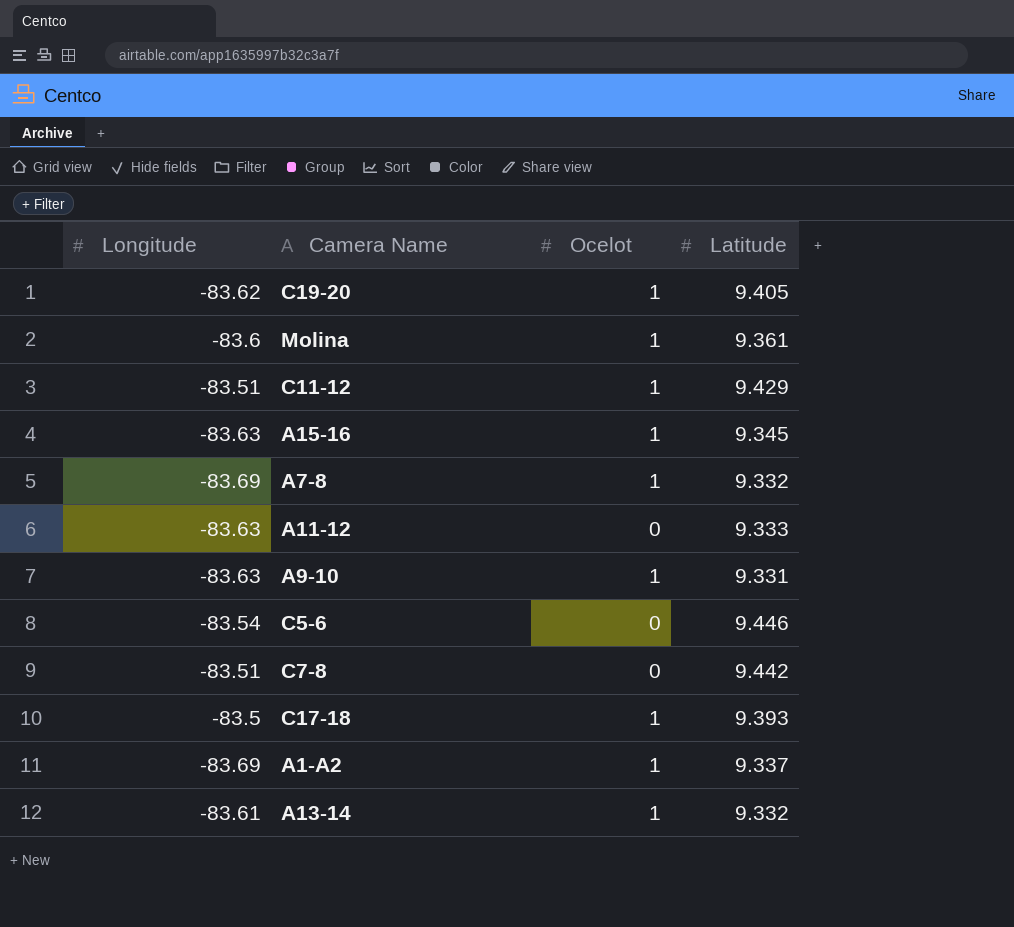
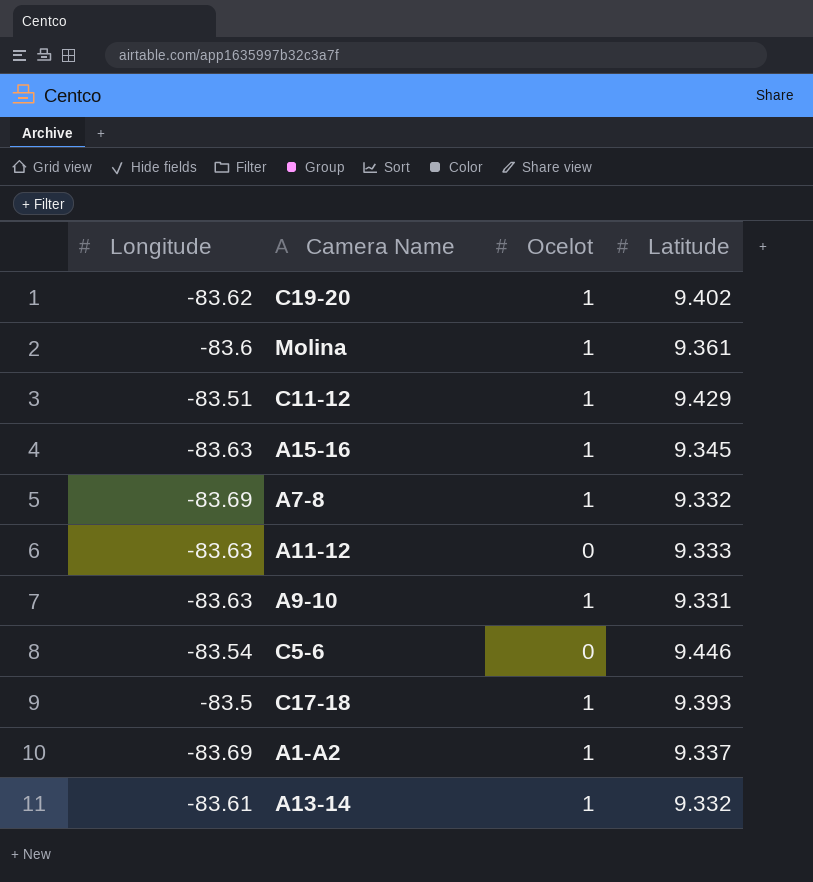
row C7-8: -83.51 | 0 | 9.442 -> none
C19-20 | Latitude: 9.405 -> 9.402

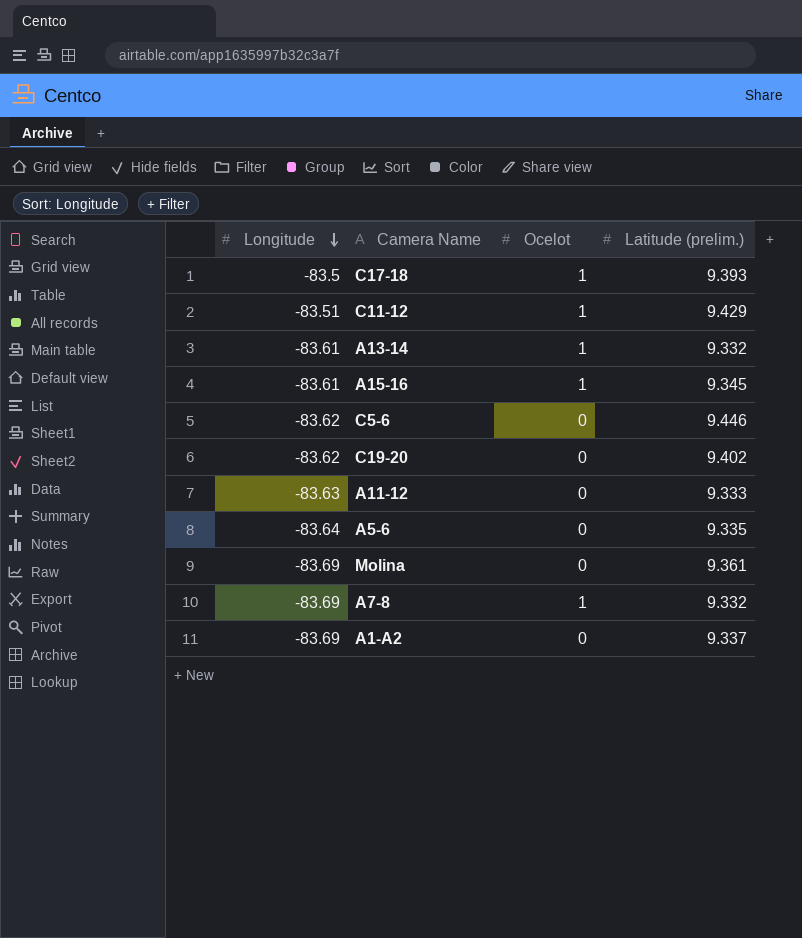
row order: none -> Longitude descending
column name: Latitude -> Latitude (prelim.)
row A9-10: -83.63 | 1 | 9.331 -> none
A15-16 | Longitude: -83.63 -> -83.61
C5-6 | Longitude: -83.54 -> -83.62
C19-20 | Ocelot: 1 -> 0
row A5-6: none -> -83.64 | 0 | 9.335
Molina | Longitude: -83.6 -> -83.69
Molina | Ocelot: 1 -> 0
A1-A2 | Ocelot: 1 -> 0

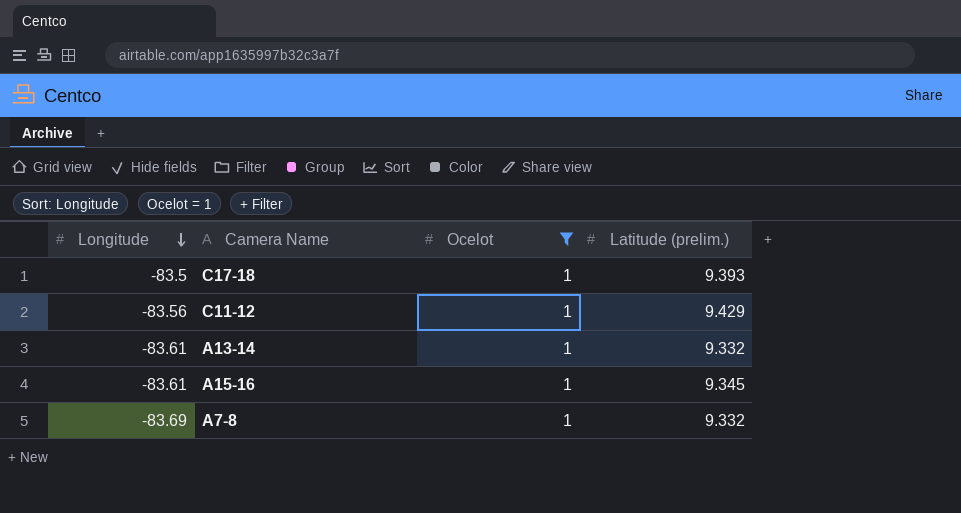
filter: none -> Ocelot = 1
C11-12 | Longitude: -83.51 -> -83.56

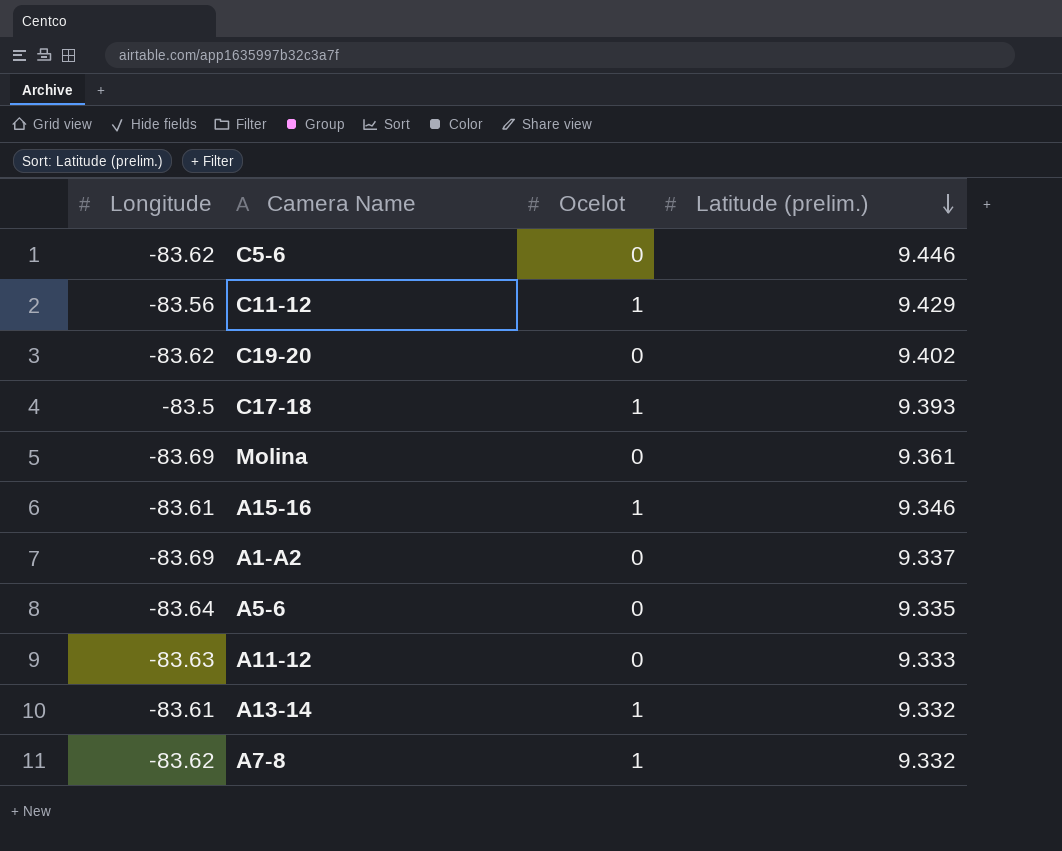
filter: Ocelot = 1 -> none
row order: Longitude descending -> Latitude (prelim.) descending
A15-16 | Latitude (prelim.): 9.345 -> 9.346
A7-8 | Longitude: -83.69 -> -83.62

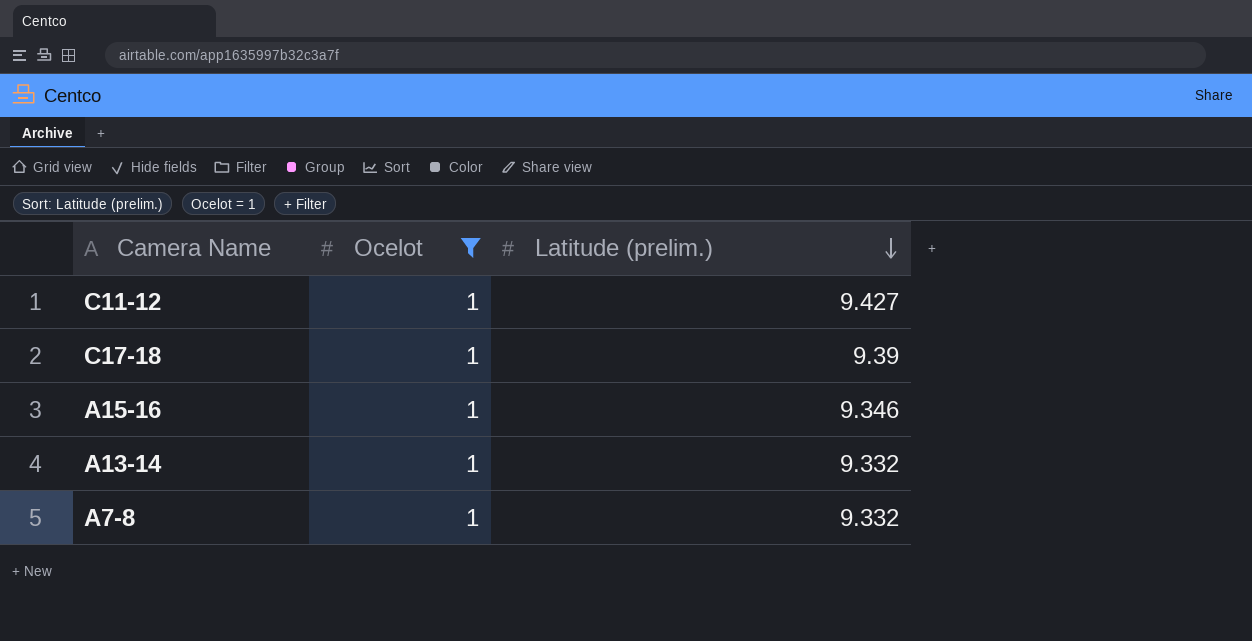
filter: none -> Ocelot = 1
column Longitude | position: 1 -> none
C11-12 | Latitude (prelim.): 9.429 -> 9.427
C17-18 | Latitude (prelim.): 9.393 -> 9.39

